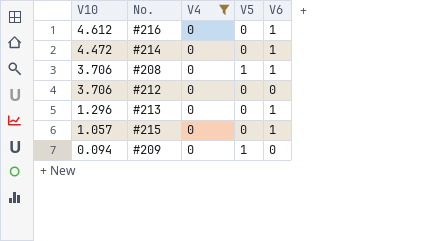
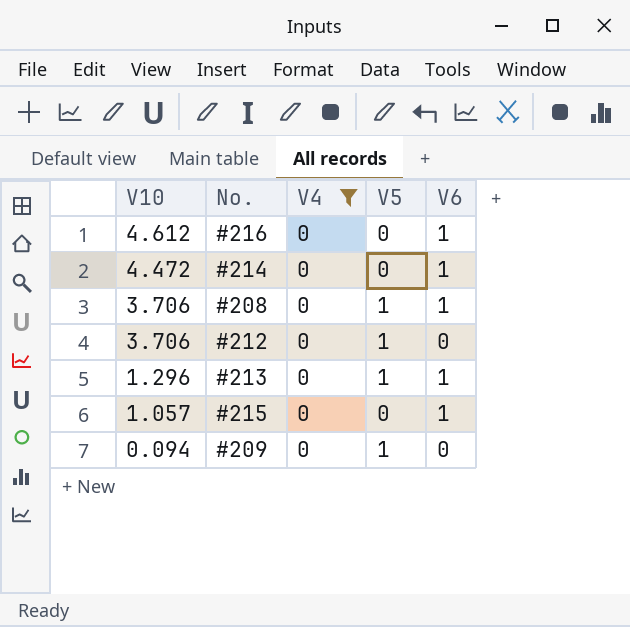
#212 | V5: 0 -> 1
#213 | V5: 0 -> 1

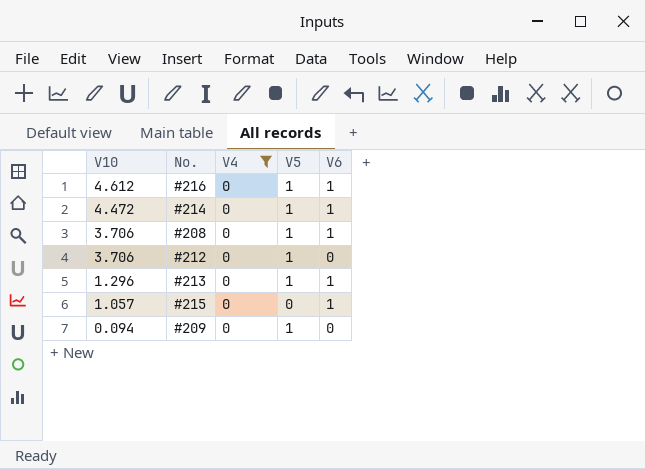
#216 | V5: 0 -> 1
#214 | V5: 0 -> 1

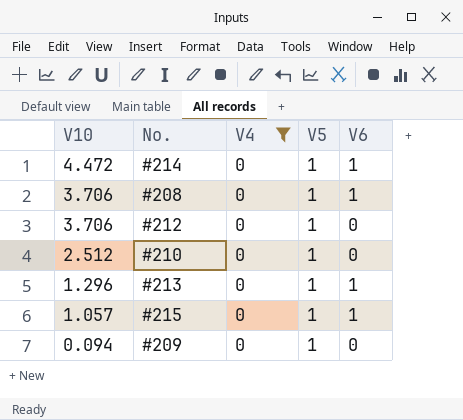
row #216: 4.612 | 0 | 1 | 1 -> none
row #210: none -> 2.512 | 0 | 1 | 0
#215 | V5: 0 -> 1

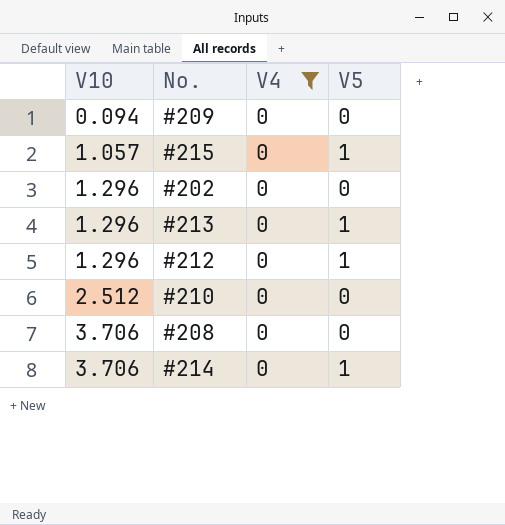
row order: V10 descending -> V10 ascending
column V6 | position: 5 -> none
#209 | V5: 1 -> 0
row #202: none -> 1.296 | 0 | 0
#212 | V10: 3.706 -> 1.296
#210 | V5: 1 -> 0
#208 | V5: 1 -> 0
#214 | V10: 4.472 -> 3.706

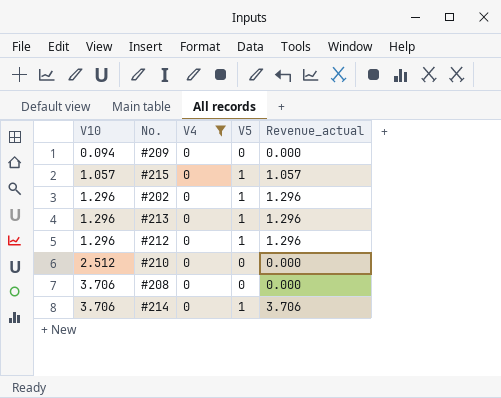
column Revenue_actual | formula: none -> [V10] * [V5]
#202 | V5: 0 -> 1

